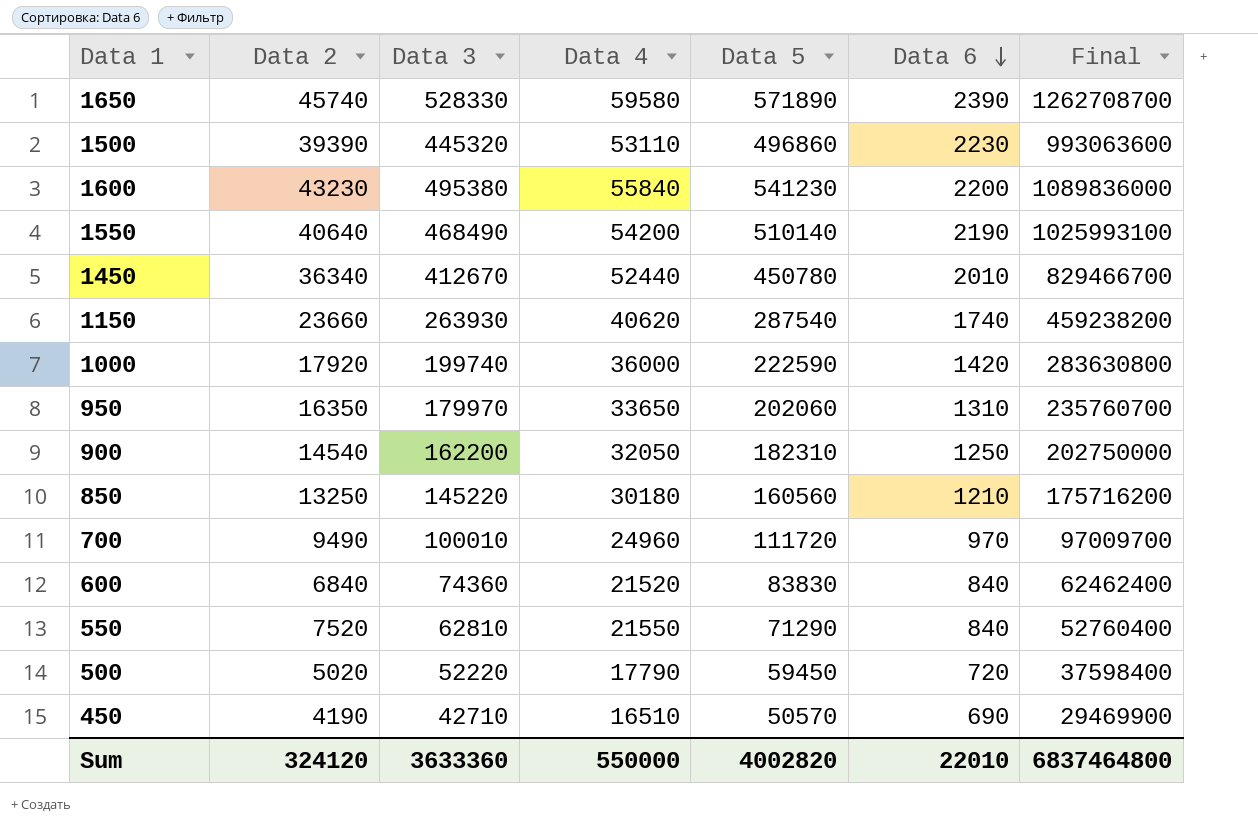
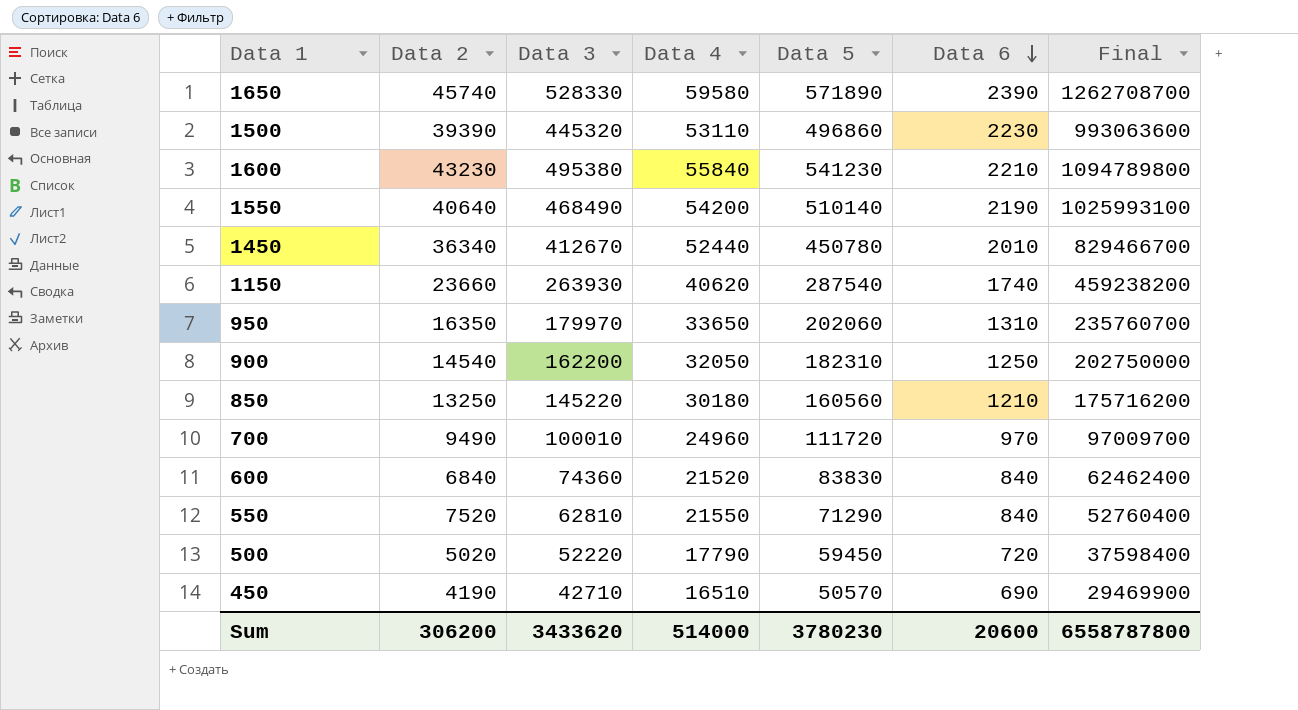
row 1000: 17920 | 199740 | 36000 | 222590 | 1420 | 283630800 -> none
1600 | Data 6: 2200 -> 2210
1600 | Final: 1089836000 -> 1094789800
Sum | Data 2: 324120 -> 306200
Sum | Data 3: 3633360 -> 3433620
Sum | Data 4: 550000 -> 514000
Sum | Data 5: 4002820 -> 3780230
Sum | Data 6: 22010 -> 20600
Sum | Final: 6837464800 -> 6558787800

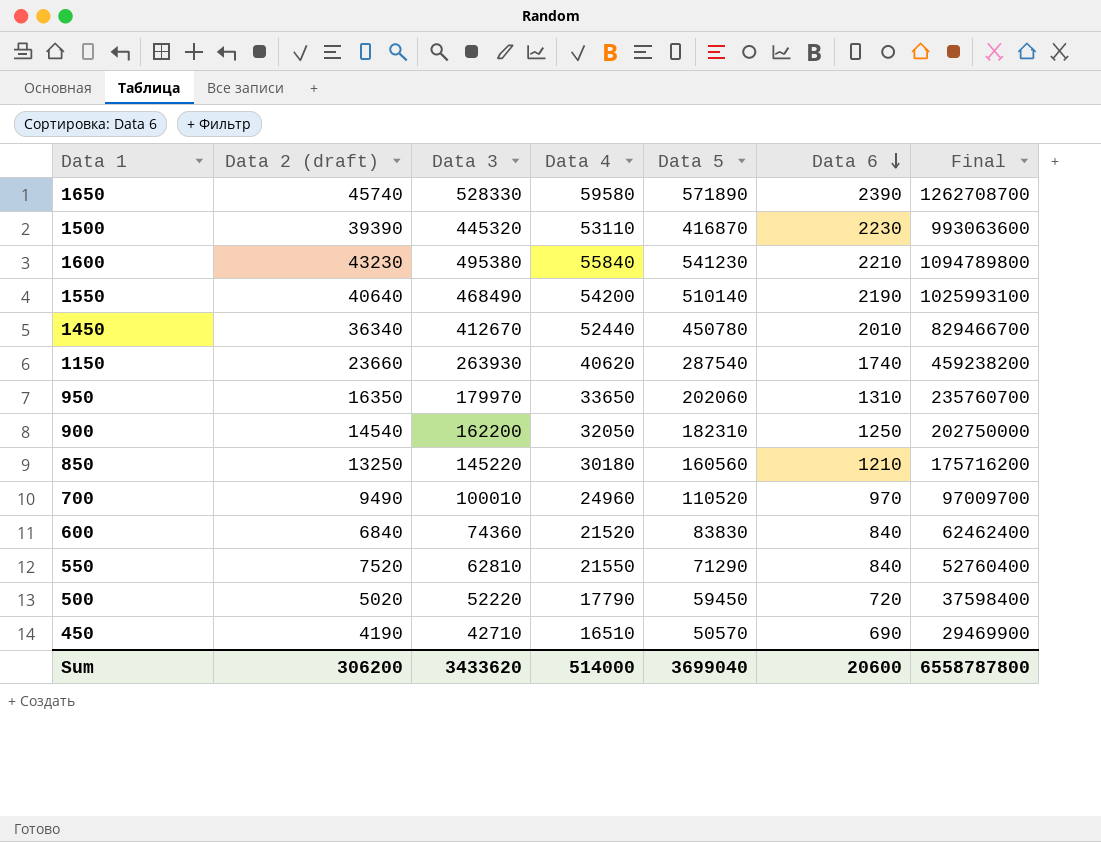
column name: Data 2 -> Data 2 (draft)
1500 | Data 5: 496860 -> 416870
700 | Data 5: 111720 -> 110520
Sum | Data 5: 3780230 -> 3699040

